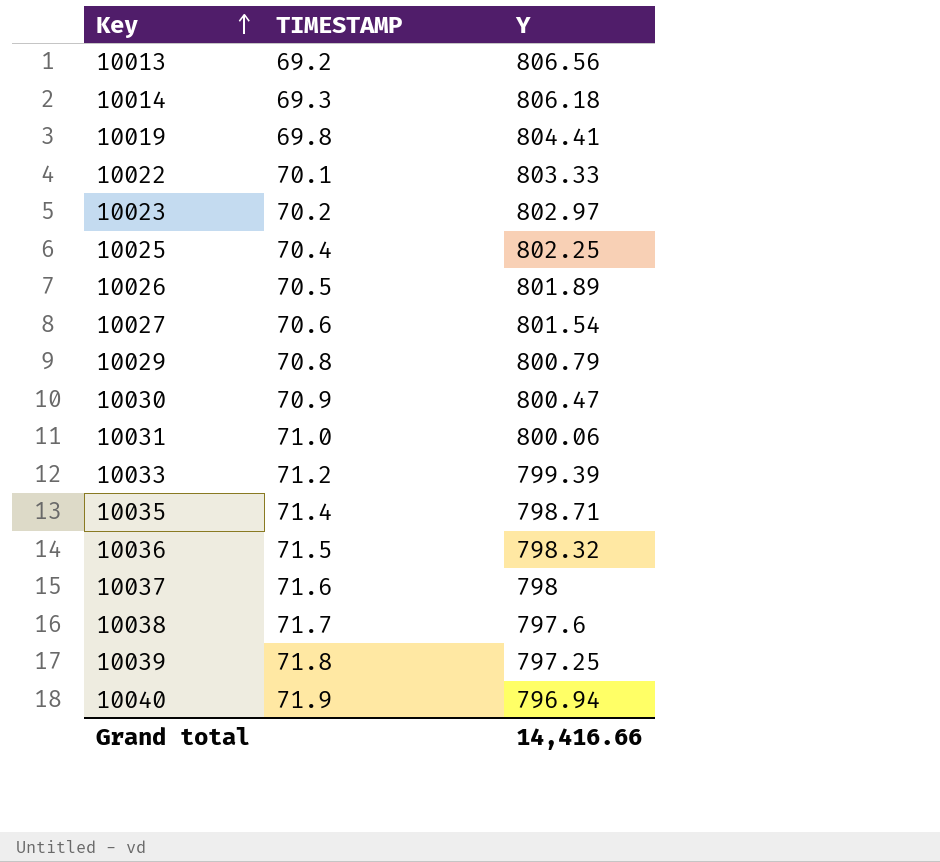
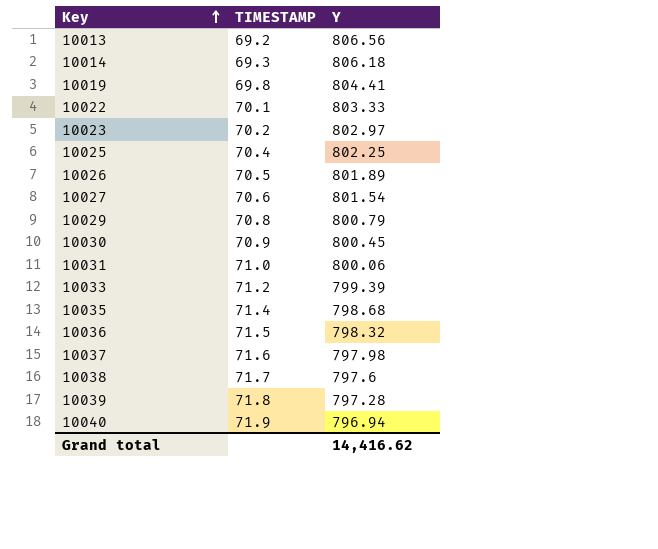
10030 | Y: 800.47 -> 800.45
10035 | Y: 798.71 -> 798.68
10037 | Y: 798 -> 797.98
10039 | Y: 797.25 -> 797.28
Grand total | Y: 14,416.66 -> 14,416.62

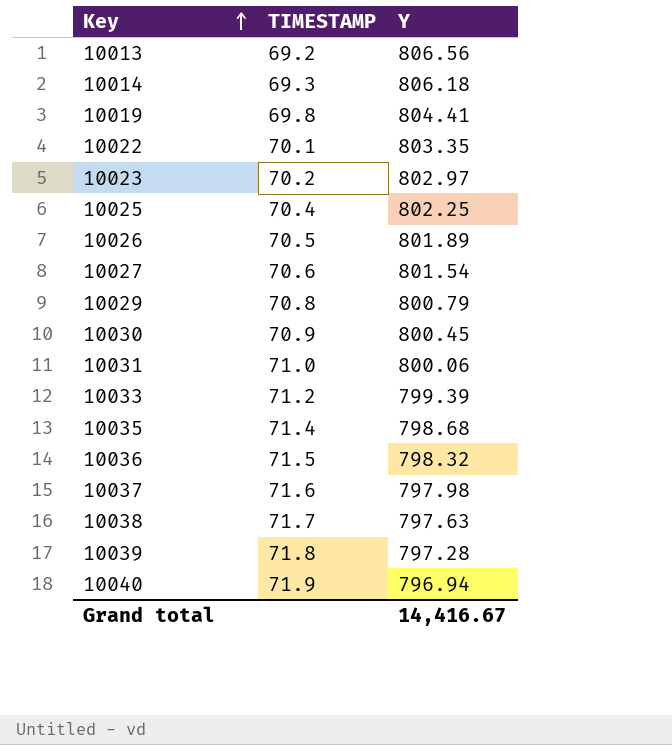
10022 | Y: 803.33 -> 803.35
10038 | Y: 797.6 -> 797.63
Grand total | Y: 14,416.62 -> 14,416.67

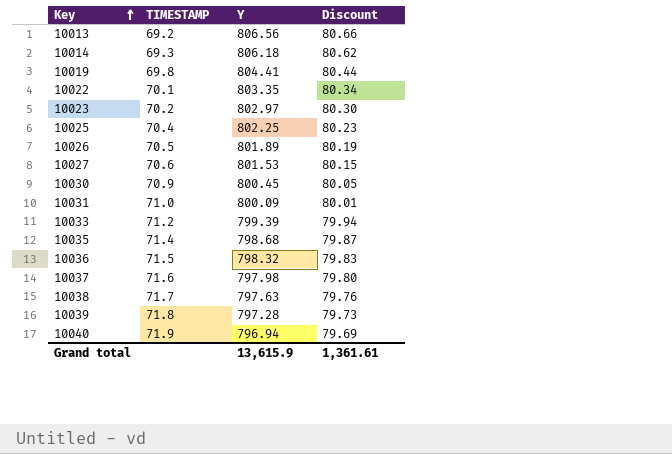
column Discount | formula: none -> [Y] * 0.1
row 10029: 70.8 | 800.79 -> none
10027 | Y: 801.54 -> 801.53
10031 | Y: 800.06 -> 800.09
Grand total | Y: 14,416.67 -> 13,615.9

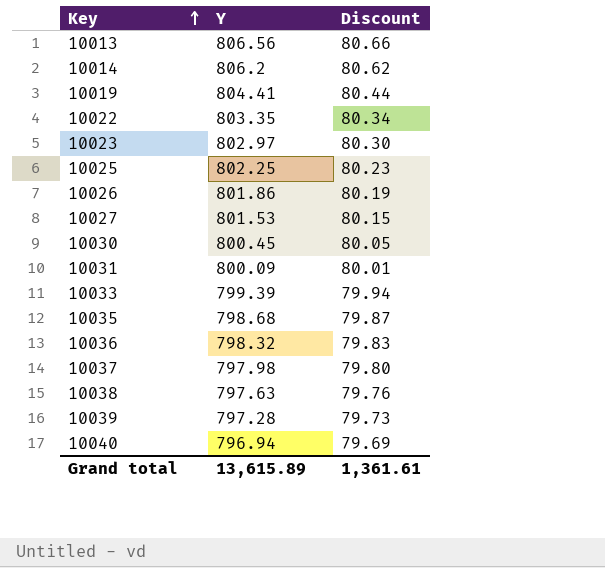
column TIMESTAMP | position: 2 -> none
10014 | Y: 806.18 -> 806.2
10026 | Y: 801.89 -> 801.86
Grand total | Y: 13,615.9 -> 13,615.89

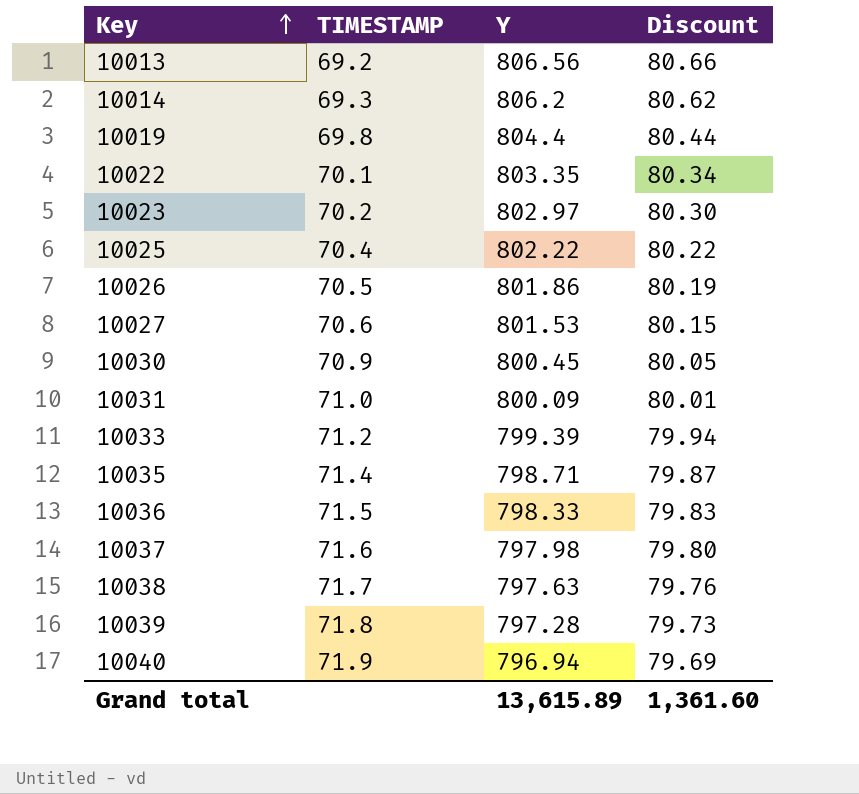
column TIMESTAMP | position: none -> 2
10019 | Y: 804.41 -> 804.4
10025 | Y: 802.25 -> 802.22
10025 | Discount: 80.23 -> 80.22
10035 | Y: 798.68 -> 798.71
10036 | Y: 798.32 -> 798.33
Grand total | Discount: 1,361.61 -> 1,361.60

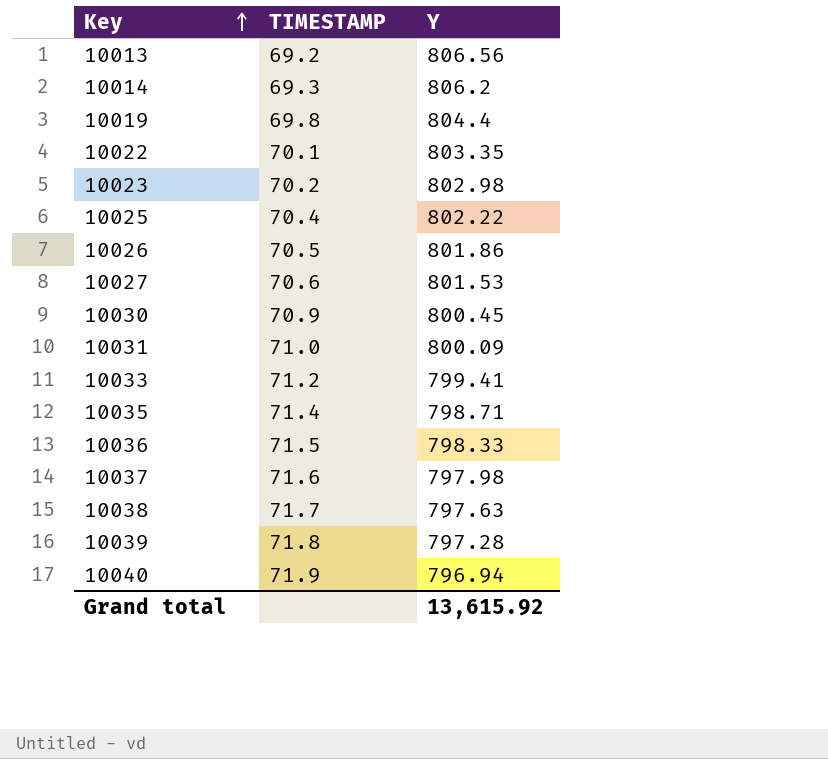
column Discount | formula: [Y] * 0.1 -> none
10023 | Y: 802.97 -> 802.98
10033 | Y: 799.39 -> 799.41
Grand total | Y: 13,615.89 -> 13,615.92

